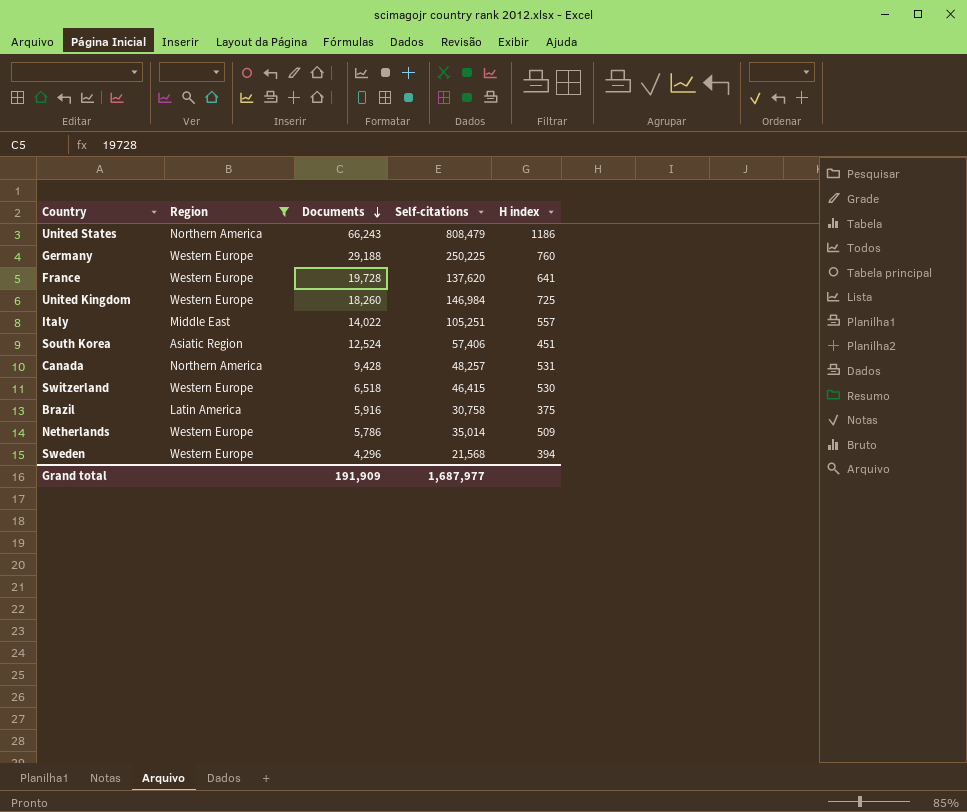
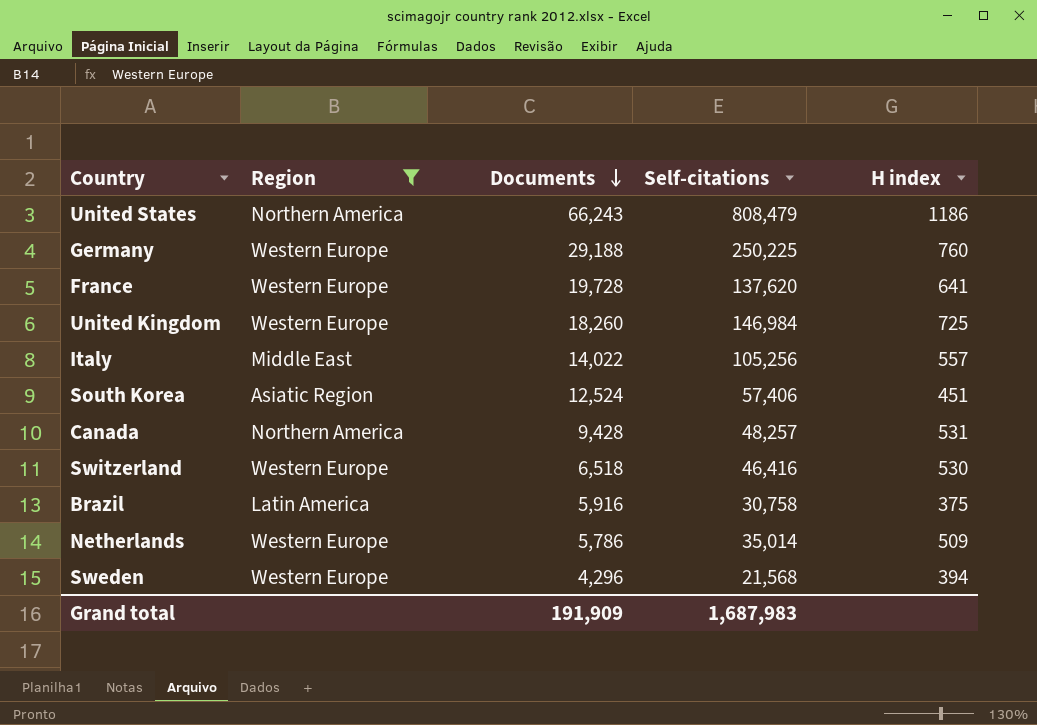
Italy | Self-citations: 105,251 -> 105,256
Switzerland | Self-citations: 46,415 -> 46,416
Grand total | Self-citations: 1,687,977 -> 1,687,983

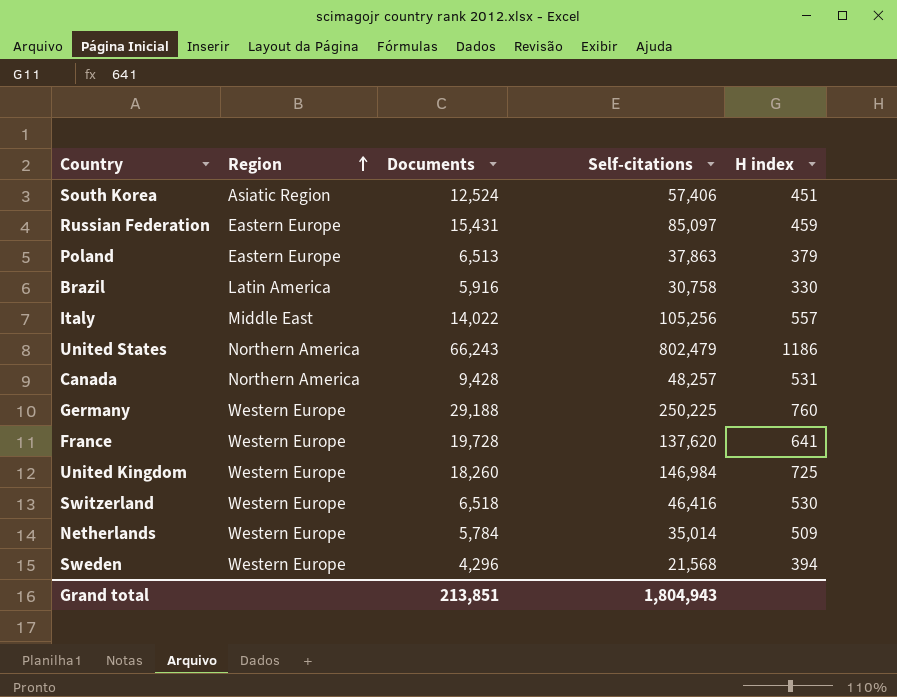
filter: Region != Eastern Europe -> none
row order: Documents descending -> Region ascending
Brazil | H index: 375 -> 330
United States | Self-citations: 808,479 -> 802,479
Netherlands | Documents: 5,786 -> 5,784
Grand total | Documents: 191,909 -> 213,851
Grand total | Self-citations: 1,687,983 -> 1,804,943

